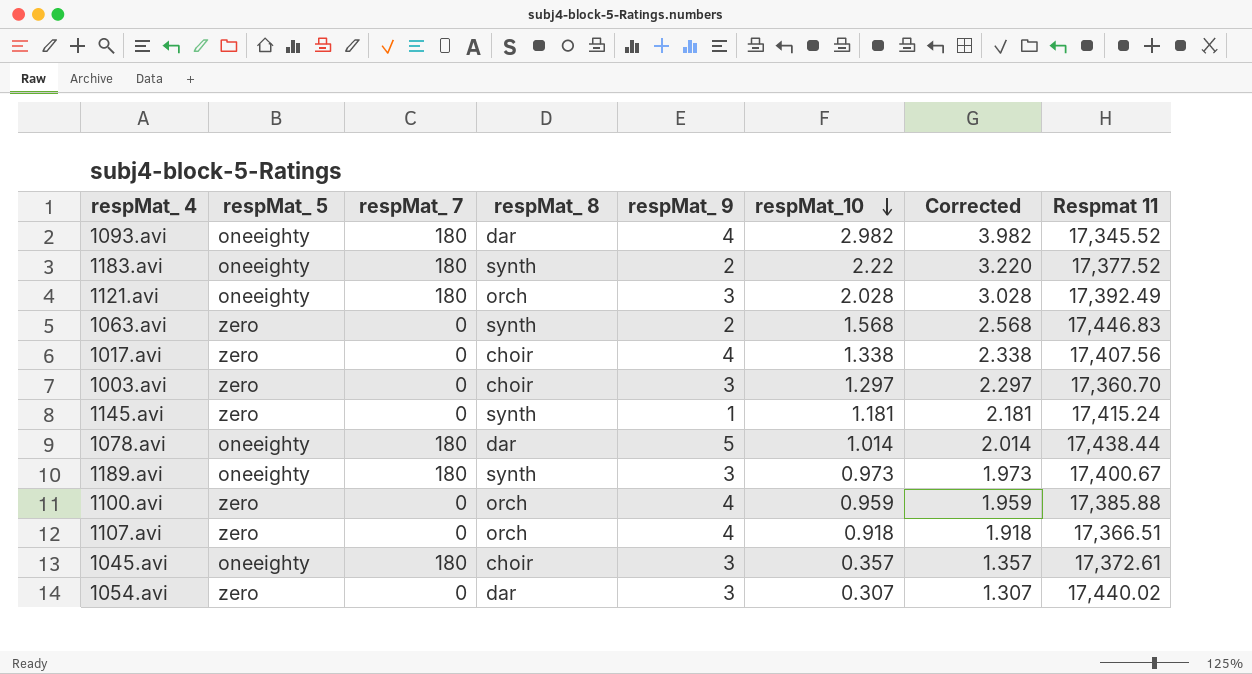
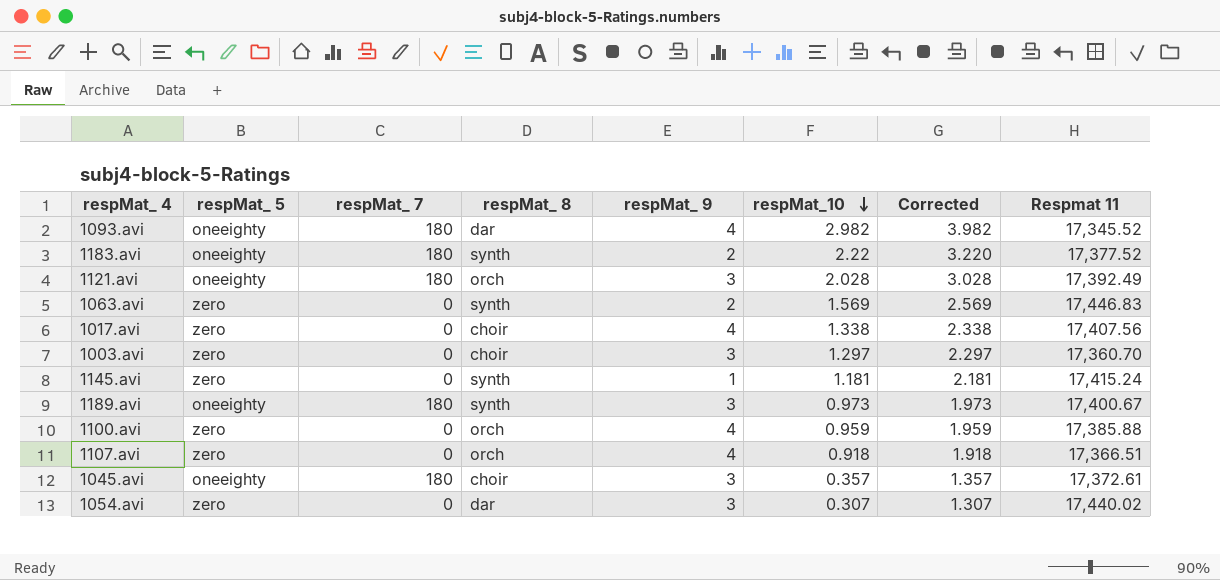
row 1078.avi: oneeighty | 180 | dar | 5 | 1.014 | 2.014 | 17,438.44 -> none
1063.avi | respMat_10: 1.568 -> 1.569
1063.avi | Corrected: 2.568 -> 2.569

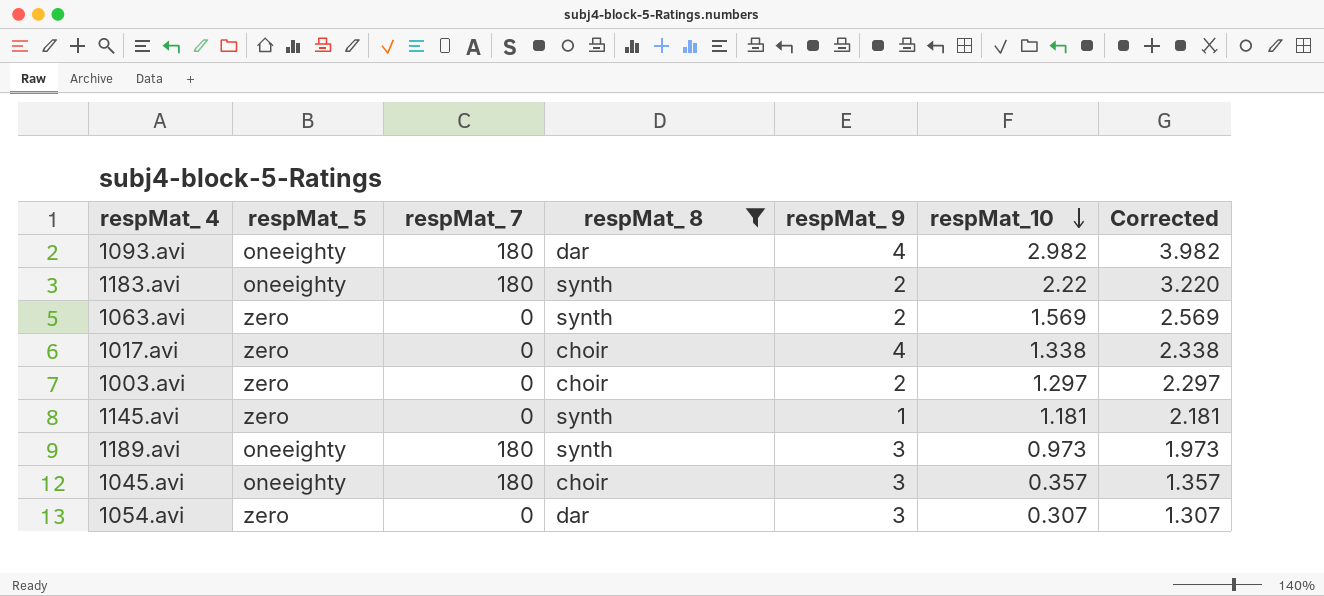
filter: none -> respMat_ 8 != orch
column Respmat 11 | position: 8 -> none
1003.avi | respMat_ 9: 3 -> 2

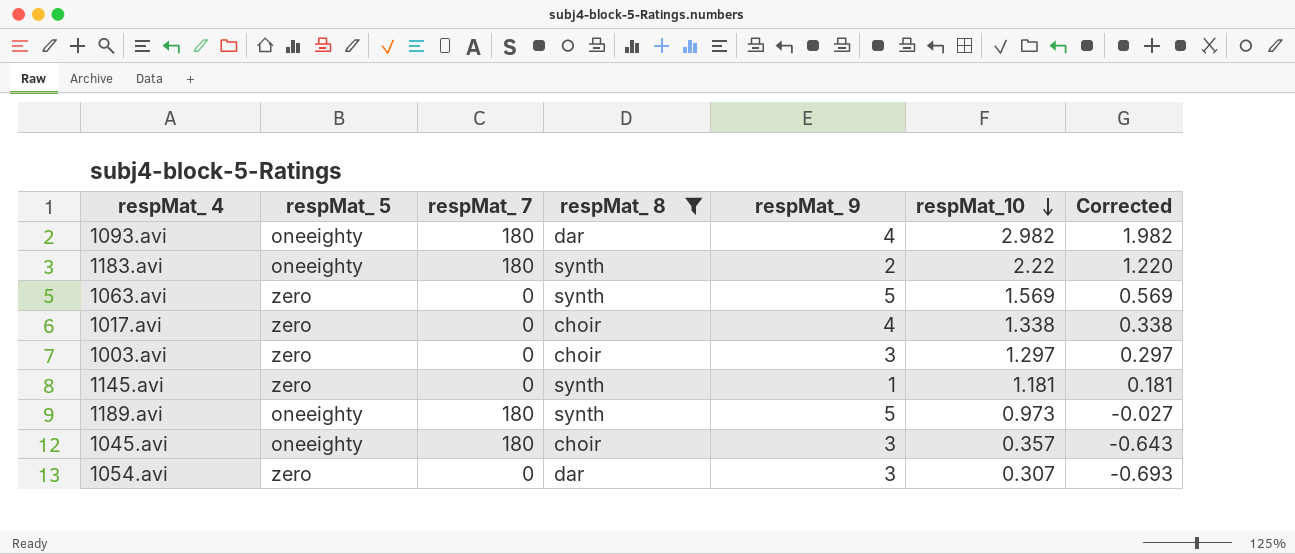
column Corrected | formula: [respMat_10] + 1 -> [respMat_10] - 1
1063.avi | respMat_ 9: 2 -> 5
1003.avi | respMat_ 9: 2 -> 3
1189.avi | respMat_ 9: 3 -> 5

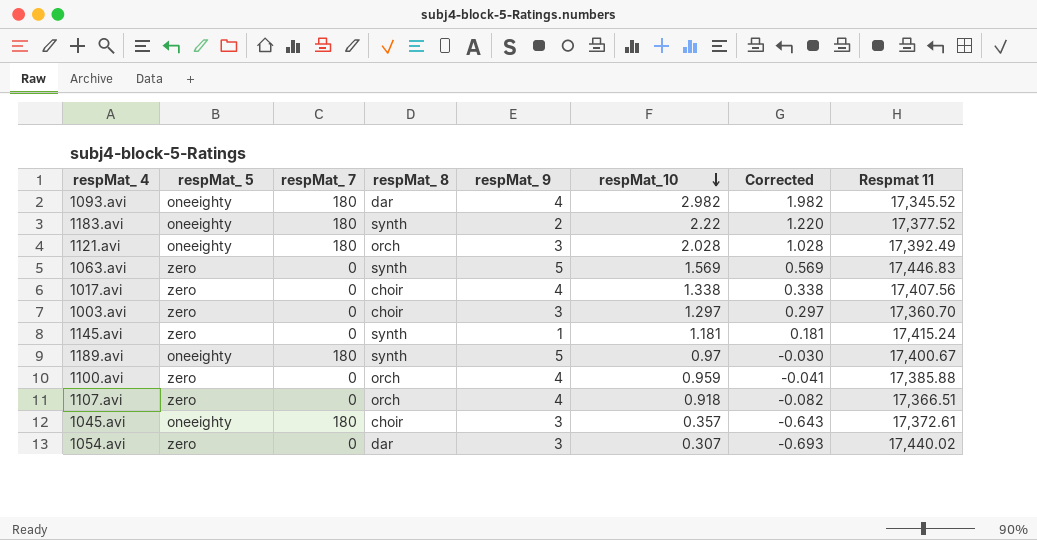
filter: respMat_ 8 != orch -> none
column Respmat 11 | position: none -> 8
1189.avi | respMat_10: 0.973 -> 0.97
1189.avi | Corrected: -0.027 -> -0.030

